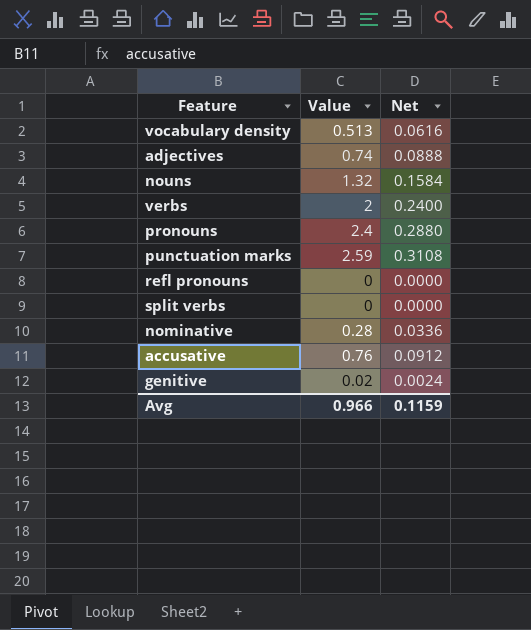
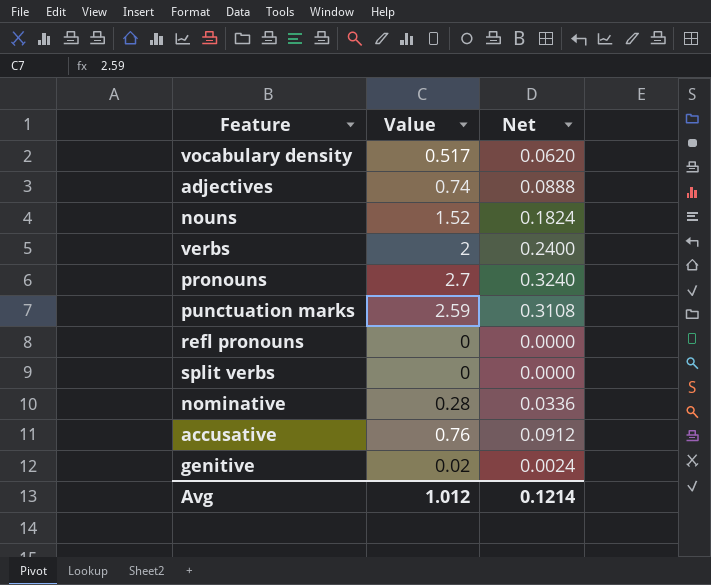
vocabulary density | Value: 0.513 -> 0.517
vocabulary density | Net: 0.0616 -> 0.0620
nouns | Value: 1.32 -> 1.52
nouns | Net: 0.1584 -> 0.1824
pronouns | Value: 2.4 -> 2.7
pronouns | Net: 0.2880 -> 0.3240
Avg | Value: 0.966 -> 1.012
Avg | Net: 0.1159 -> 0.1214

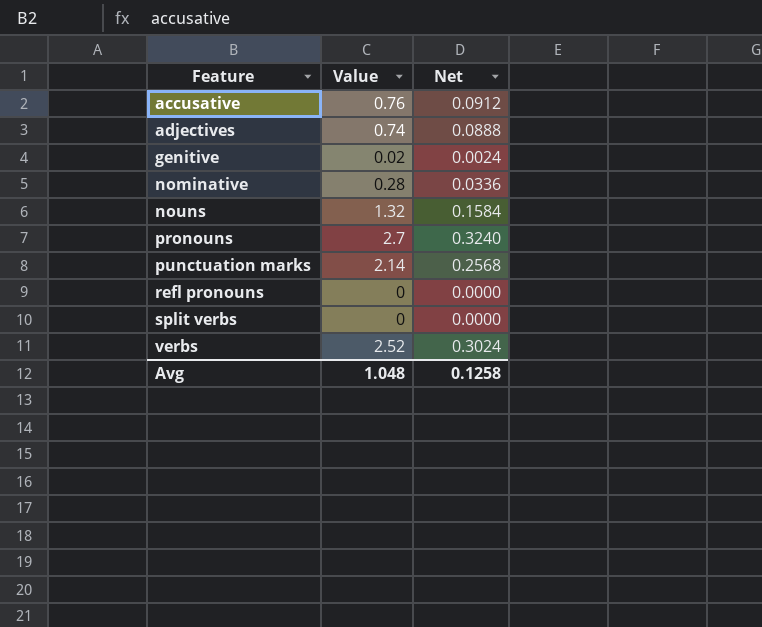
row order: none -> Feature ascending
row vocabulary density: 0.517 | 0.0620 -> none
nouns | Value: 1.52 -> 1.32
nouns | Net: 0.1824 -> 0.1584
punctuation marks | Value: 2.59 -> 2.14
punctuation marks | Net: 0.3108 -> 0.2568
verbs | Value: 2 -> 2.52
verbs | Net: 0.2400 -> 0.3024
Avg | Value: 1.012 -> 1.048
Avg | Net: 0.1214 -> 0.1258

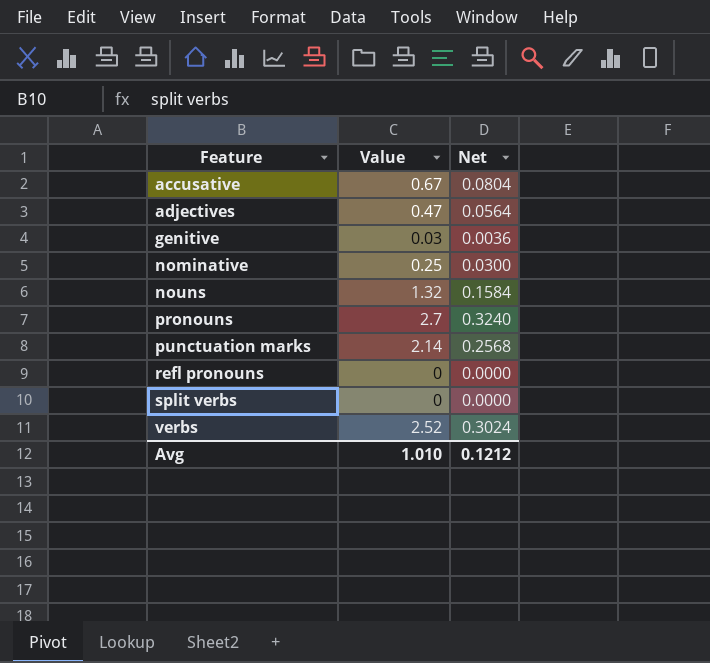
accusative | Value: 0.76 -> 0.67
accusative | Net: 0.0912 -> 0.0804
adjectives | Value: 0.74 -> 0.47
adjectives | Net: 0.0888 -> 0.0564
genitive | Value: 0.02 -> 0.03
genitive | Net: 0.0024 -> 0.0036
nominative | Value: 0.28 -> 0.25
nominative | Net: 0.0336 -> 0.0300
Avg | Value: 1.048 -> 1.010
Avg | Net: 0.1258 -> 0.1212

